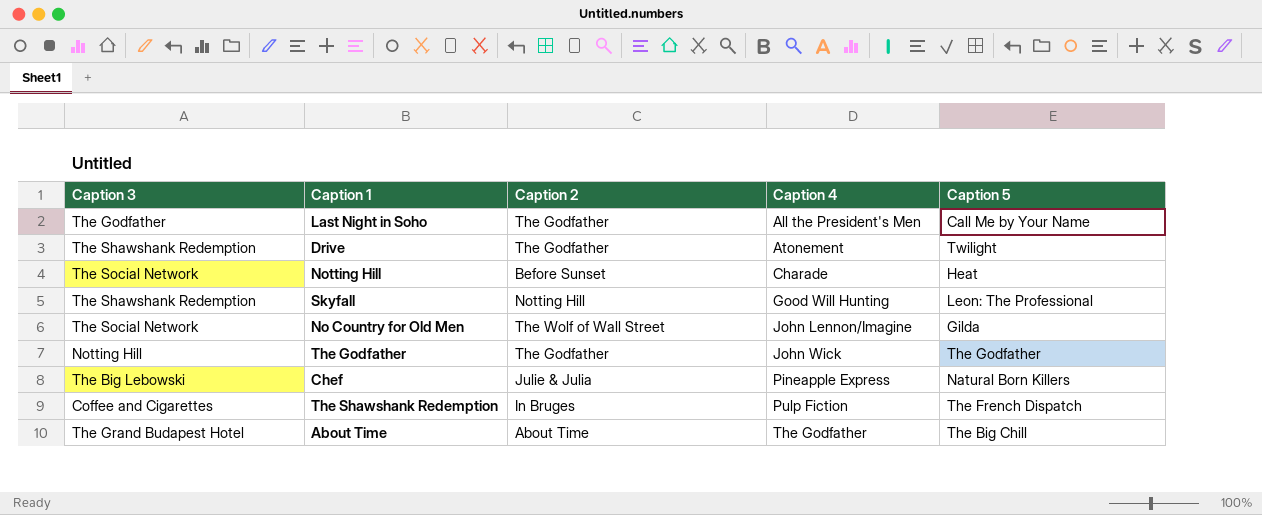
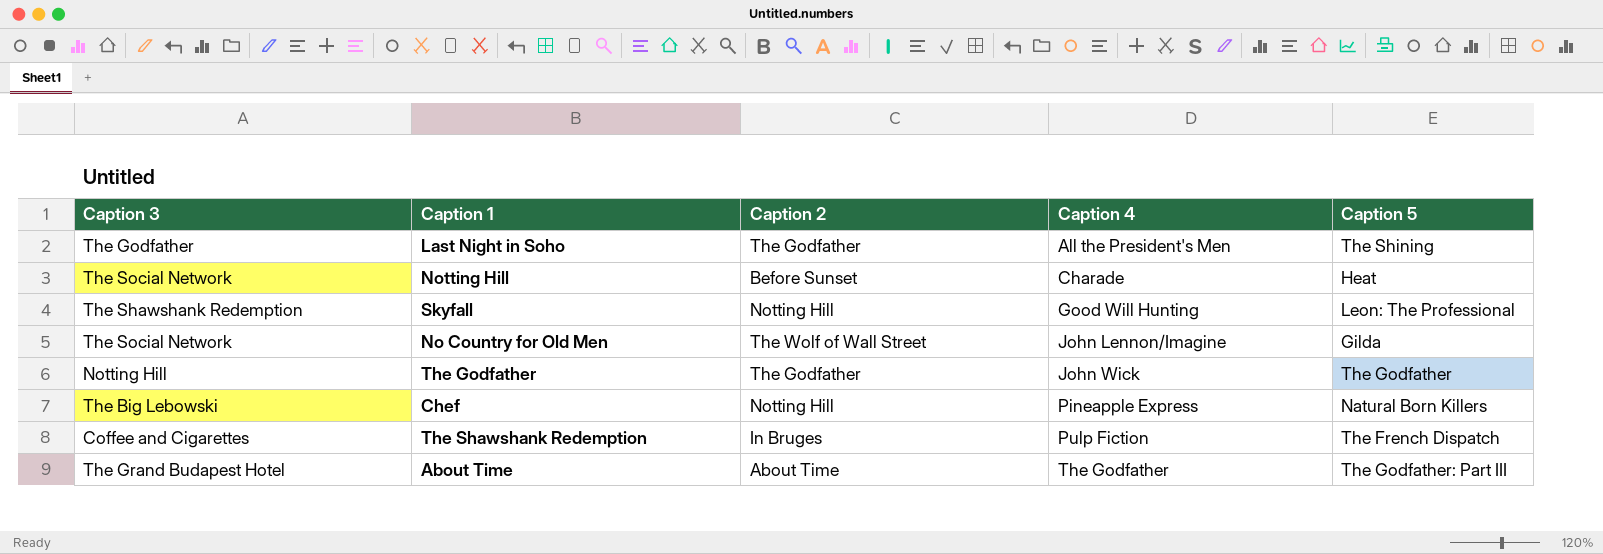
row Drive: The Shawshank Redemption | The Godfather | Atonement | Twilight -> none
Last Night in Soho | Caption 5: Call Me by Your Name -> The Shining
Chef | Caption 2: Julie & Julia -> Notting Hill
About Time | Caption 5: The Big Chill -> The Godfather: Part III

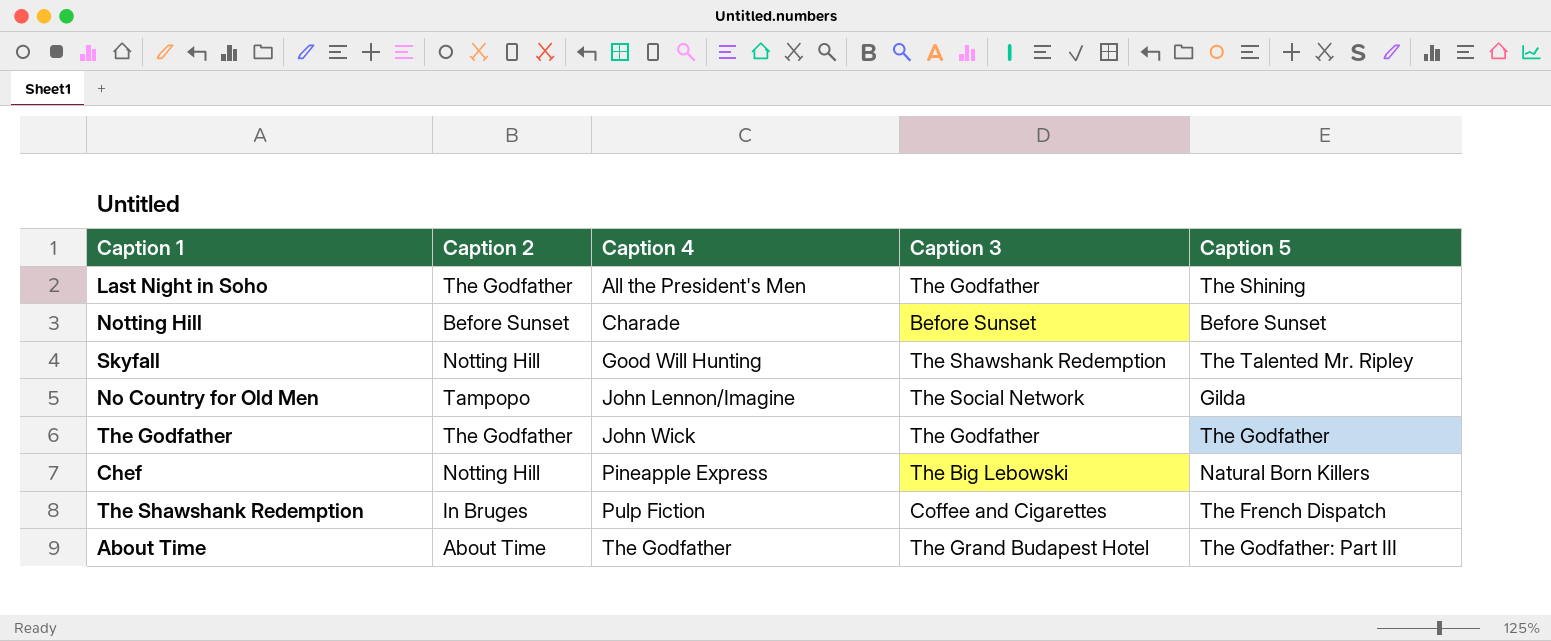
column Caption 3 | position: 1 -> 4
Notting Hill | Caption 3: The Social Network -> Before Sunset
Notting Hill | Caption 5: Heat -> Before Sunset
Skyfall | Caption 5: Leon: The Professional -> The Talented Mr. Ripley
No Country for Old Men | Caption 2: The Wolf of Wall Street -> Tampopo
The Godfather | Caption 3: Notting Hill -> The Godfather

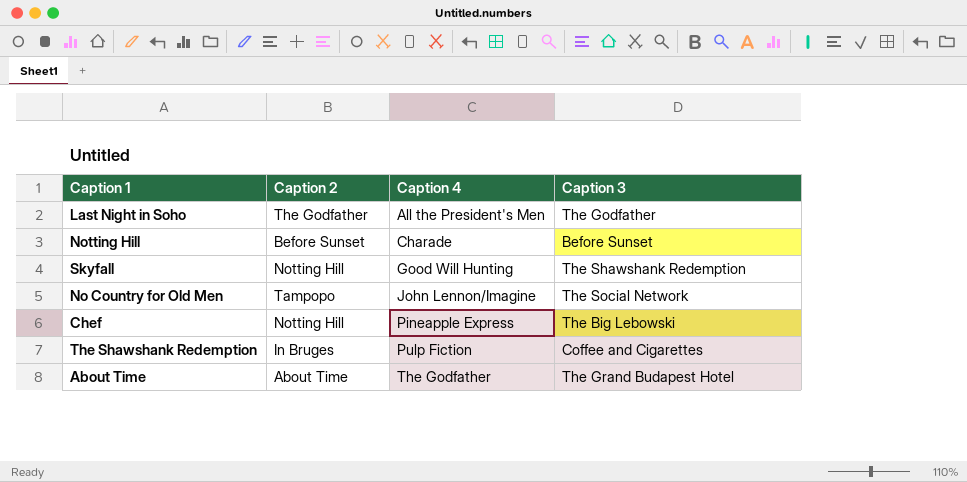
column Caption 5 | position: 5 -> none
row The Godfather: The Godfather | John Wick | The Godfather | The Godfather -> none

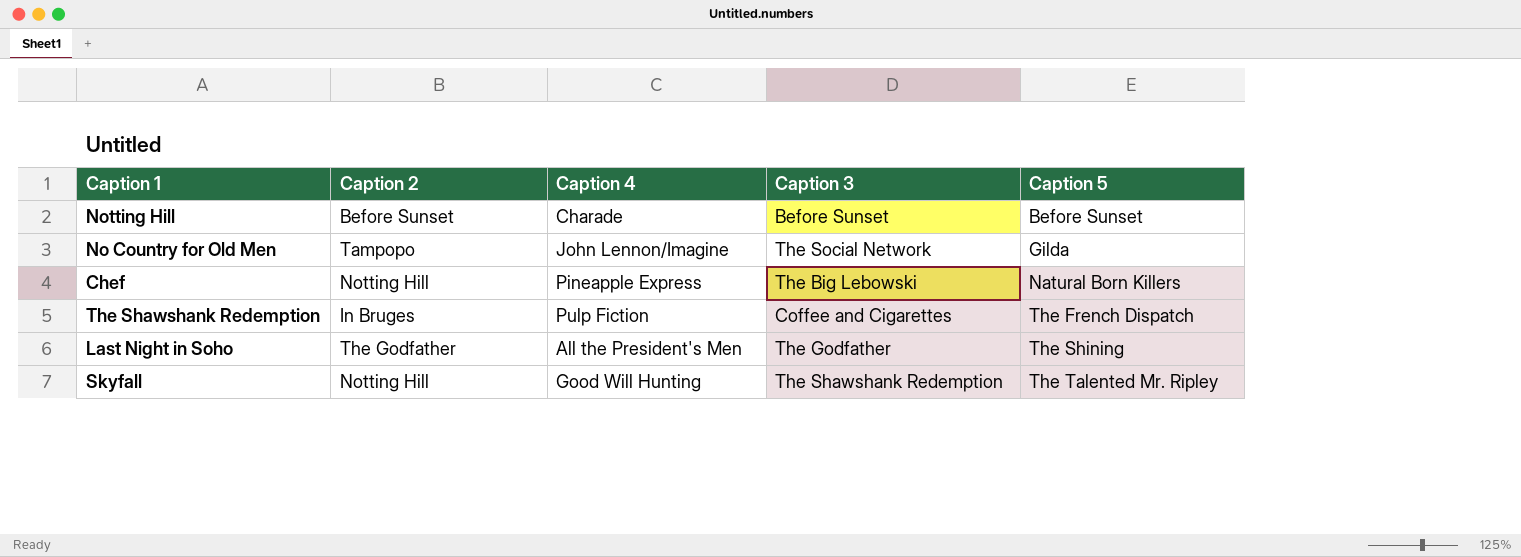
row order: Caption 4 ascending -> Caption 5 ascending
column Caption 5 | position: none -> 5
row About Time: About Time | The Godfather | The Grand Budapest Hotel -> none

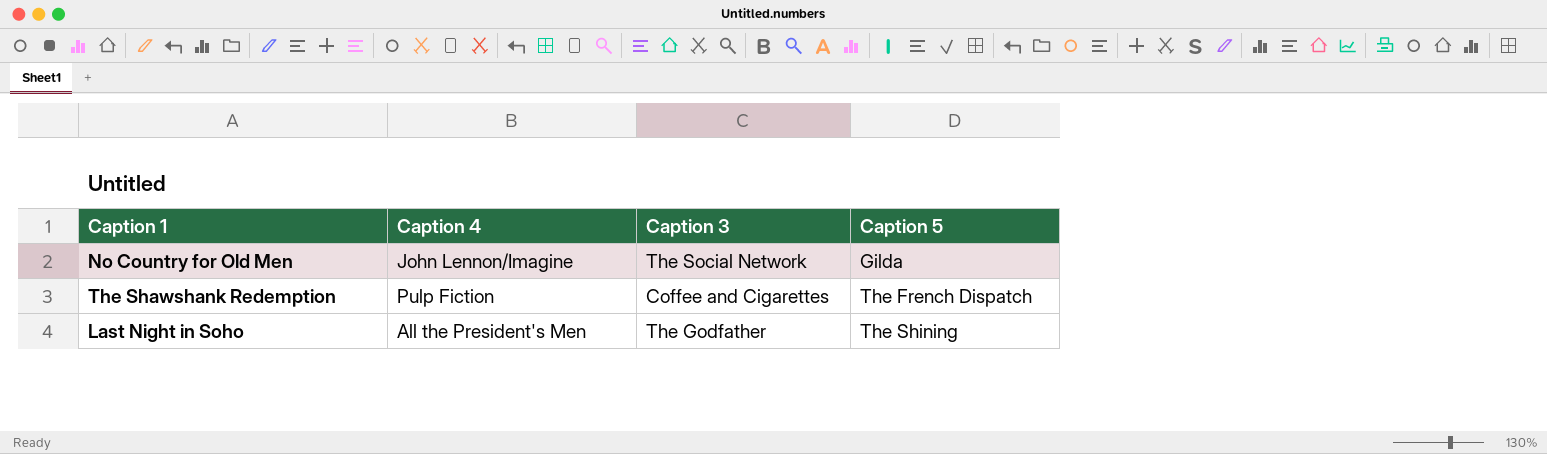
column Caption 2 | position: 2 -> none
row Notting Hill: Before Sunset | Charade | Before Sunset | Before Sunset -> none
row Chef: Notting Hill | Pineapple Express | The Big Lebowski | Natural Born Killers -> none
row Skyfall: Notting Hill | Good Will Hunting | The Shawshank Redemption | The Talented Mr. Ripley -> none

